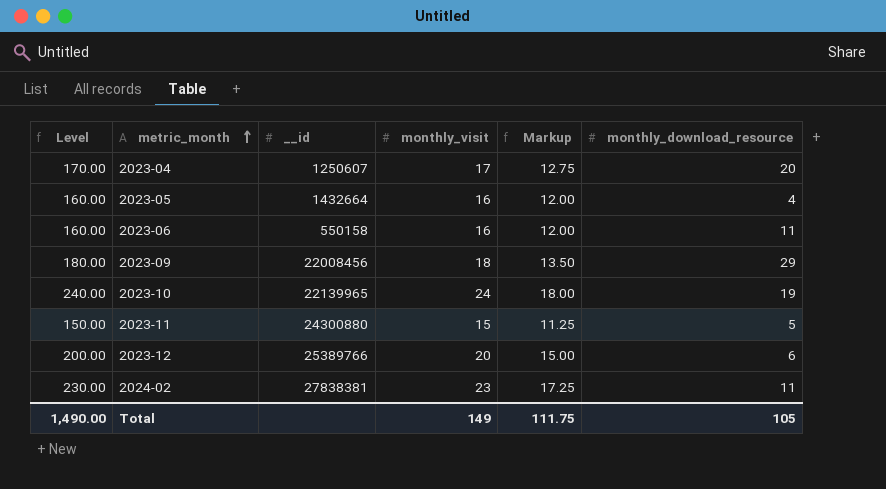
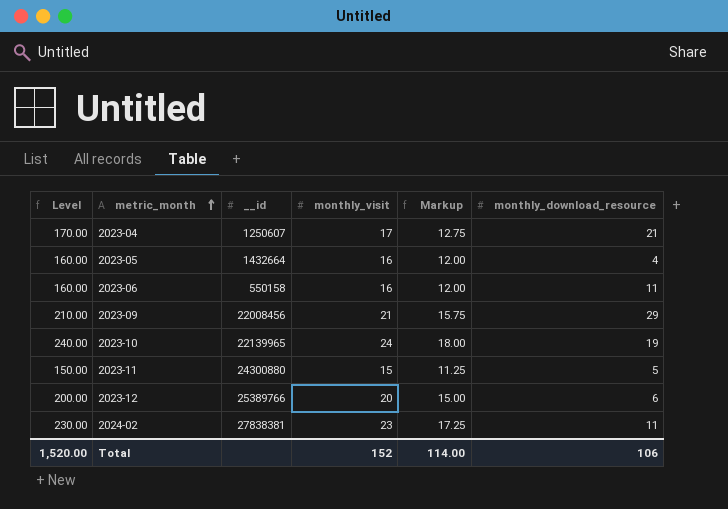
2023-04 | monthly_download_resource: 20 -> 21
2023-09 | Level: 180.00 -> 210.00
2023-09 | monthly_visit: 18 -> 21
2023-09 | Markup: 13.50 -> 15.75
Total | Level: 1,490.00 -> 1,520.00
Total | monthly_visit: 149 -> 152
Total | Markup: 111.75 -> 114.00
Total | monthly_download_resource: 105 -> 106

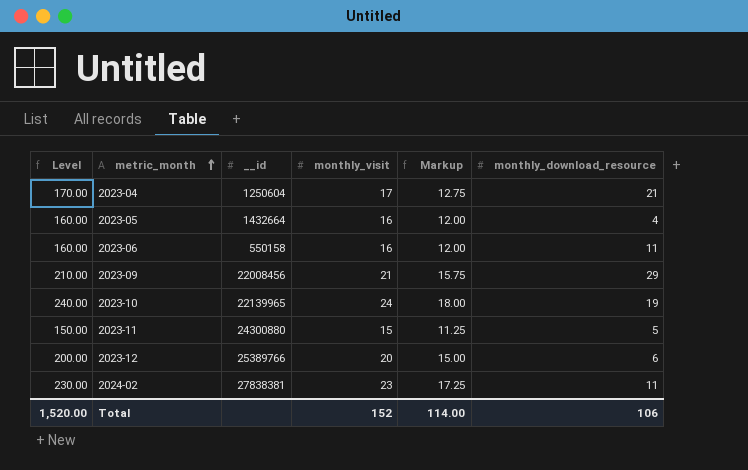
2023-04 | __id: 1250607 -> 1250604

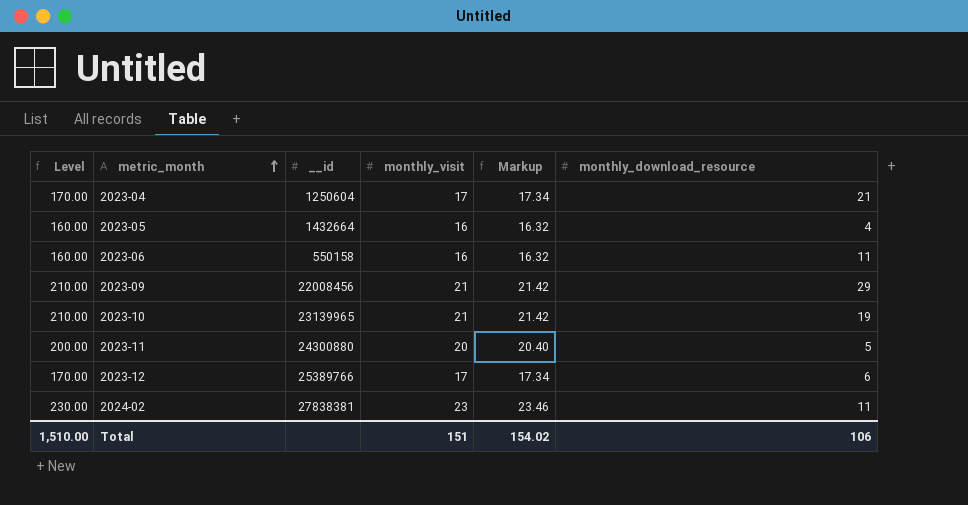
column Markup | formula: [monthly_visit] * 0.75 -> [monthly_visit] * 1.02
2023-10 | Level: 240.00 -> 210.00
2023-10 | __id: 22139965 -> 23139965
2023-10 | monthly_visit: 24 -> 21
2023-11 | Level: 150.00 -> 200.00
2023-11 | monthly_visit: 15 -> 20
2023-12 | Level: 200.00 -> 170.00
2023-12 | monthly_visit: 20 -> 17
Total | Level: 1,520.00 -> 1,510.00
Total | monthly_visit: 152 -> 151
Total | Markup: 114.00 -> 154.02

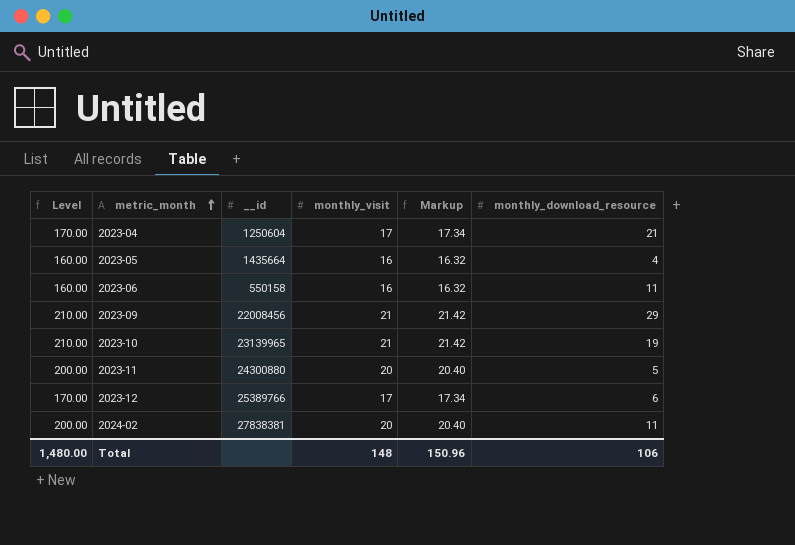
2023-05 | __id: 1432664 -> 1435664
2024-02 | Level: 230.00 -> 200.00
2024-02 | monthly_visit: 23 -> 20
2024-02 | Markup: 23.46 -> 20.40
Total | Level: 1,510.00 -> 1,480.00
Total | monthly_visit: 151 -> 148
Total | Markup: 154.02 -> 150.96

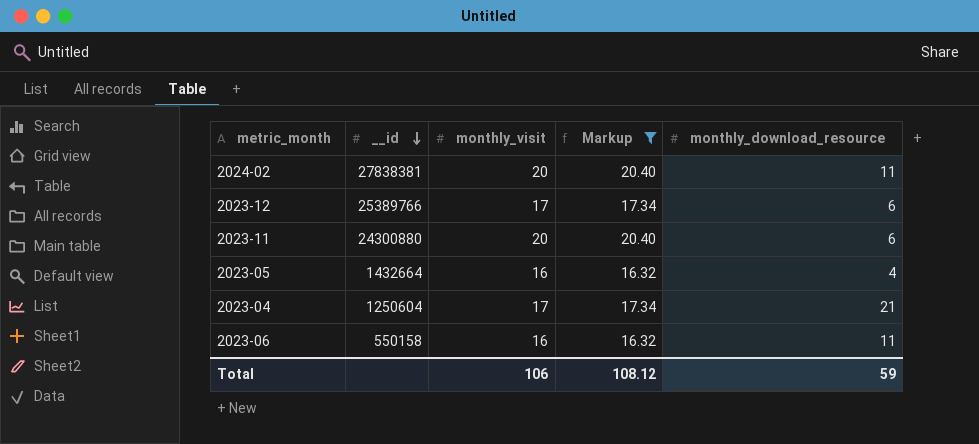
filter: none -> Markup != 21.42
row order: metric_month ascending -> __id descending
column Level | formula: [monthly_visit] * 10 -> none
2023-11 | monthly_download_resource: 5 -> 6
2023-05 | __id: 1435664 -> 1432664
Total | monthly_visit: 148 -> 106
Total | Markup: 150.96 -> 108.12
Total | monthly_download_resource: 106 -> 59

